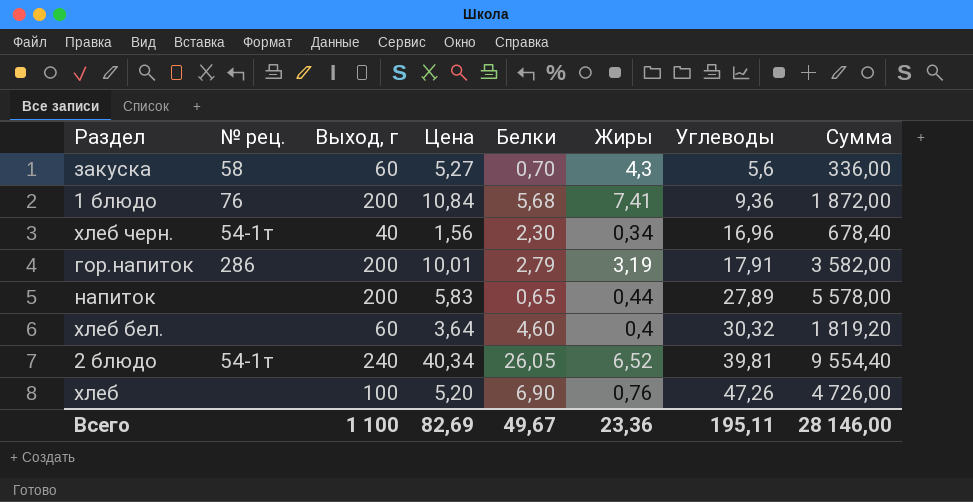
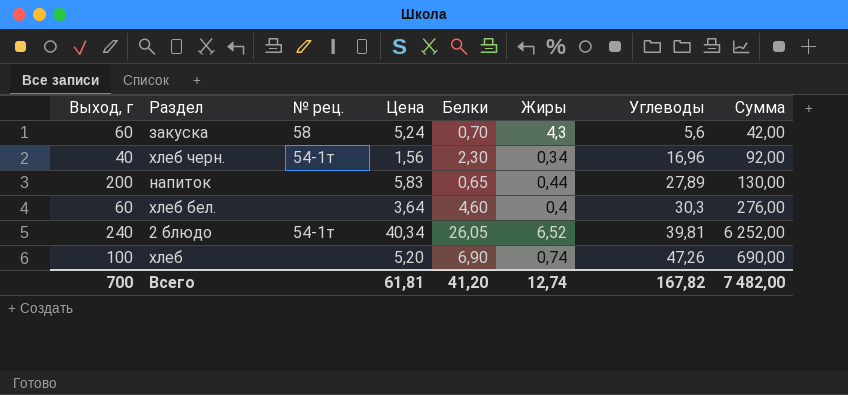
column Выход, г | position: 3 -> 1
column Сумма | formula: [Выход, г] * [Углеводы] -> [Выход, г] * [Белки]
row 1 блюдо: 76 | 200 | 10,84 | 5,68 | 7,41 | 9,36 | 1 872,00 -> none
row гор.напиток: 286 | 200 | 10,01 | 2,79 | 3,19 | 17,91 | 3 582,00 -> none
закуска | Цена: 5,27 -> 5,24
хлеб бел. | Углеводы: 30,32 -> 30,3
хлеб | Жиры: 0,76 -> 0,74
Всего | Выход, г: 1 100 -> 700
Всего | Цена: 82,69 -> 61,81
Всего | Белки: 49,67 -> 41,20
Всего | Жиры: 23,36 -> 12,74
Всего | Углеводы: 195,11 -> 167,82
Всего | Сумма: 28 146,00 -> 7 482,00

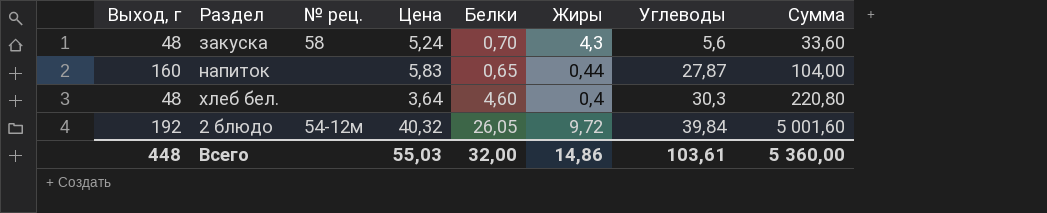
row хлеб черн.: 40 | 54-1т | 1,56 | 2,30 | 0,34 | 16,96 | 92,00 -> none
row хлеб: 100 | none | 5,20 | 6,90 | 0,74 | 47,26 | 690,00 -> none
закуска | Выход, г: 60 -> 48
закуска | Сумма: 42,00 -> 33,60
напиток | Выход, г: 200 -> 160
напиток | Углеводы: 27,89 -> 27,87
напиток | Сумма: 130,00 -> 104,00
хлеб бел. | Выход, г: 60 -> 48
хлеб бел. | Сумма: 276,00 -> 220,80
2 блюдо | Выход, г: 240 -> 192
2 блюдо | № рец.: 54-1т -> 54-12м
2 блюдо | Цена: 40,34 -> 40,32
2 блюдо | Жиры: 6,52 -> 9,72
2 блюдо | Углеводы: 39,81 -> 39,84
2 блюдо | Сумма: 6 252,00 -> 5 001,60
Всего | Выход, г: 700 -> 448
Всего | Цена: 61,81 -> 55,03
Всего | Белки: 41,20 -> 32,00
Всего | Жиры: 12,74 -> 14,86
Всего | Углеводы: 167,82 -> 103,61
Всего | Сумма: 7 482,00 -> 5 360,00

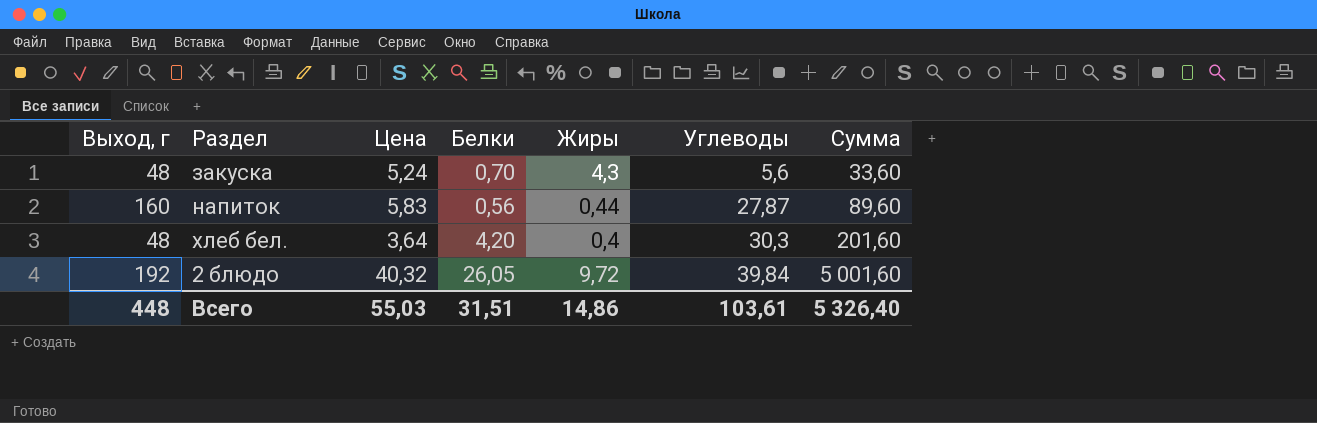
column № рец. | position: 3 -> none
напиток | Белки: 0,65 -> 0,56
напиток | Сумма: 104,00 -> 89,60
хлеб бел. | Белки: 4,60 -> 4,20
хлеб бел. | Сумма: 220,80 -> 201,60
Всего | Белки: 32,00 -> 31,51
Всего | Сумма: 5 360,00 -> 5 326,40

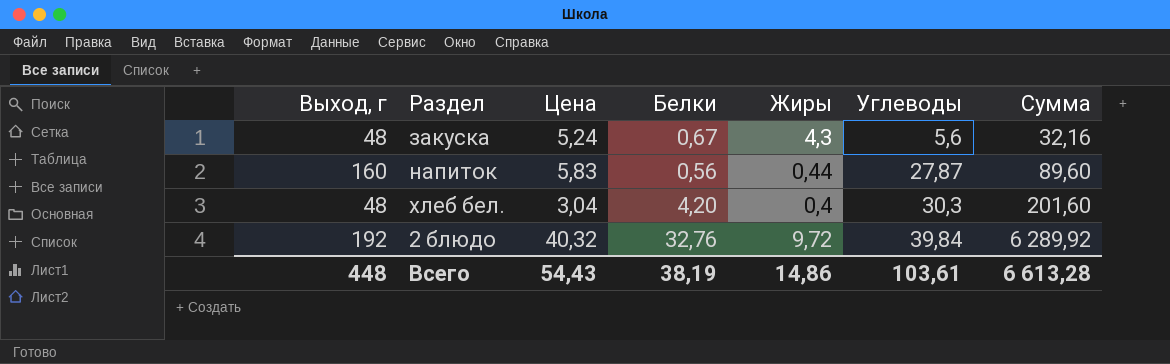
закуска | Белки: 0,70 -> 0,67
закуска | Сумма: 33,60 -> 32,16
хлеб бел. | Цена: 3,64 -> 3,04
2 блюдо | Белки: 26,05 -> 32,76
2 блюдо | Сумма: 5 001,60 -> 6 289,92
Всего | Цена: 55,03 -> 54,43
Всего | Белки: 31,51 -> 38,19
Всего | Сумма: 5 326,40 -> 6 613,28

